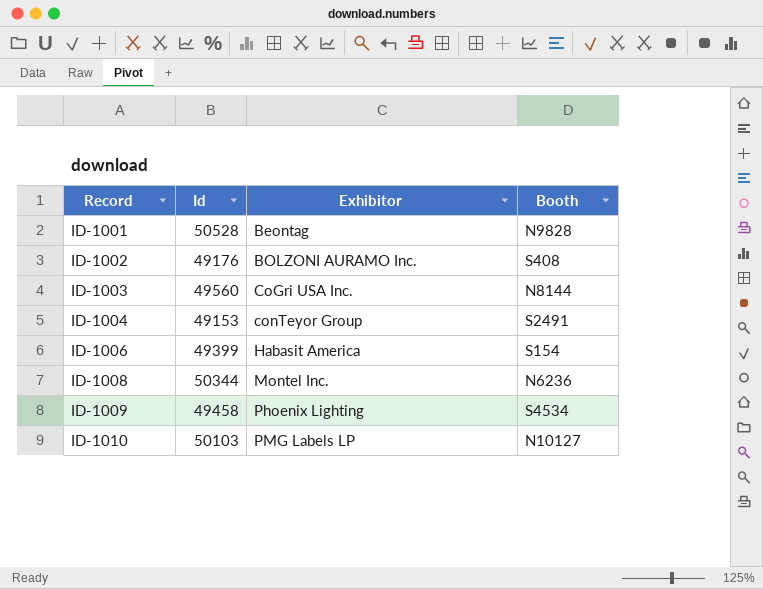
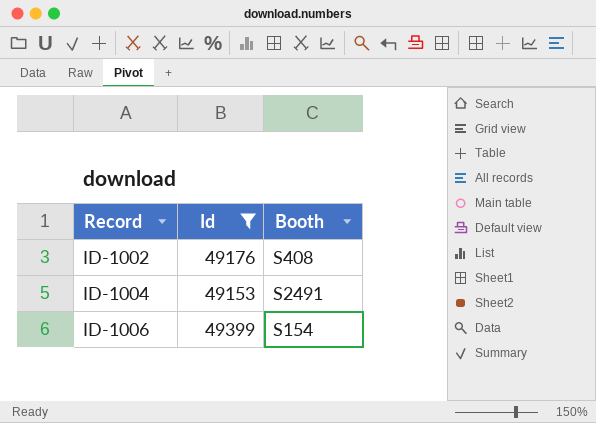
filter: none -> Id <= 49399
column Exhibitor | position: 3 -> none

